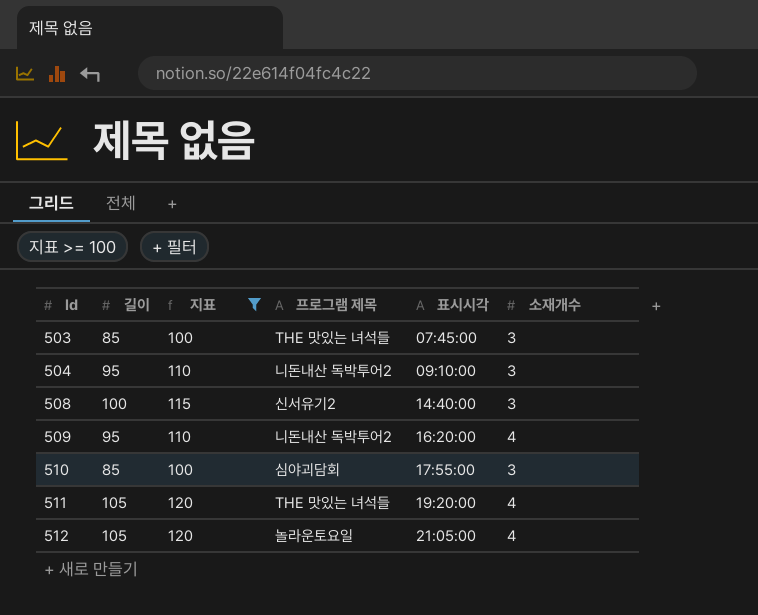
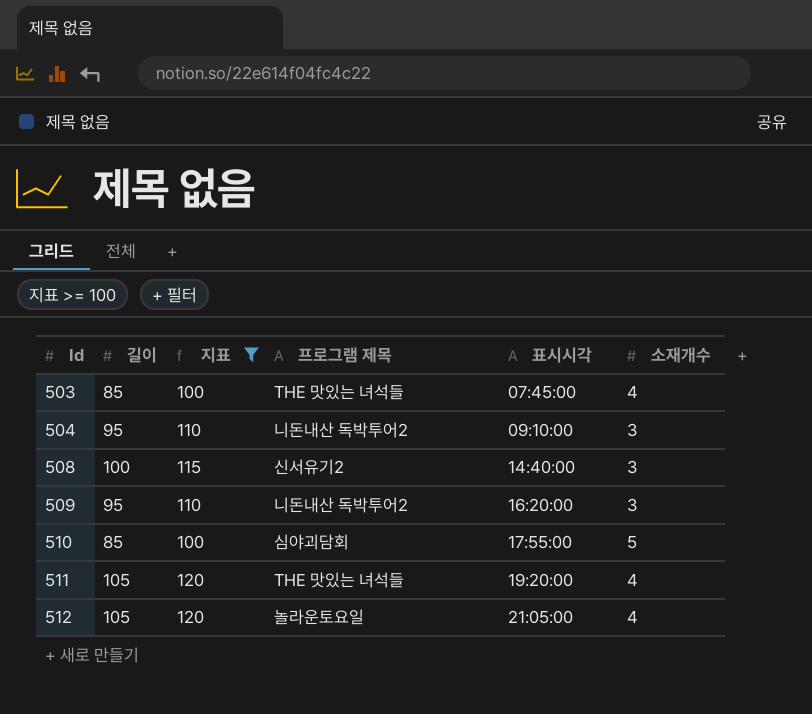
503 | 소재개수: 3 -> 4
509 | 소재개수: 4 -> 3
510 | 소재개수: 3 -> 5

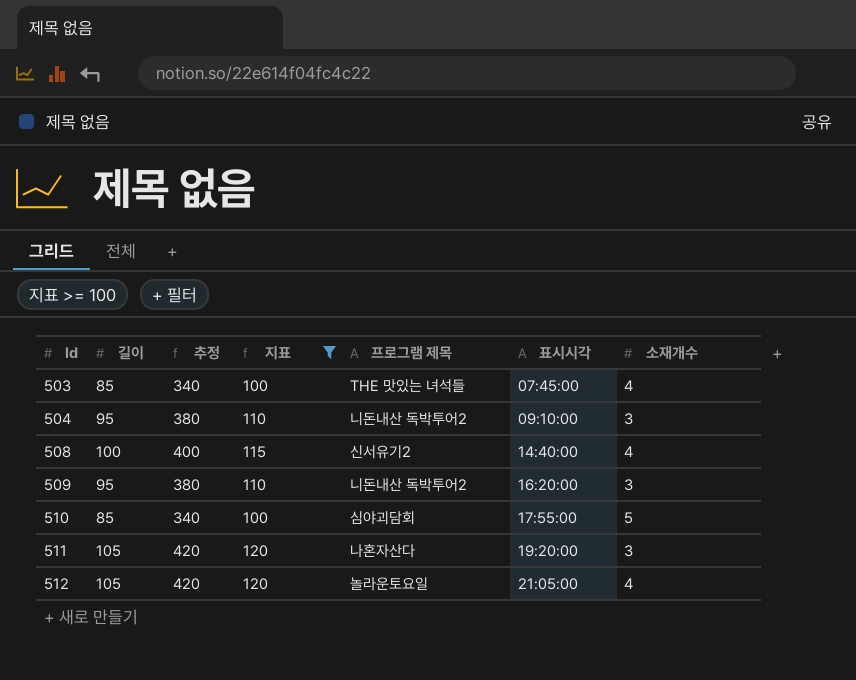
column 추정 | formula: none -> [길이] * 4
508 | 소재개수: 3 -> 4
511 | 프로그램 제목: THE 맛있는 녀석들 -> 나혼자산다
511 | 소재개수: 4 -> 3

